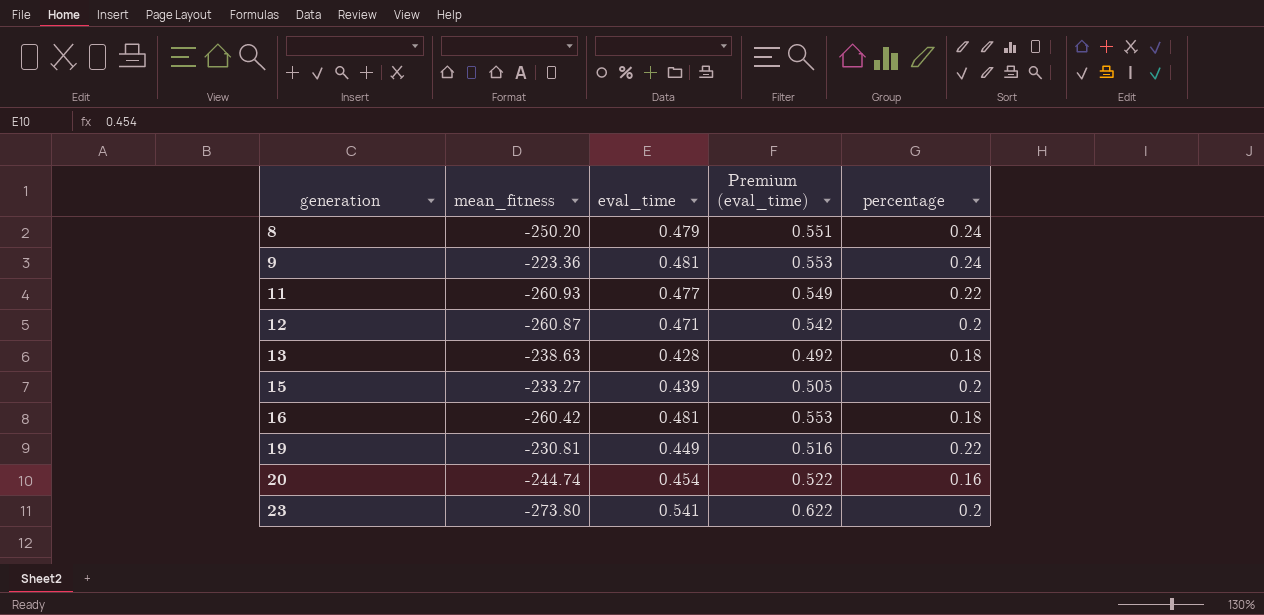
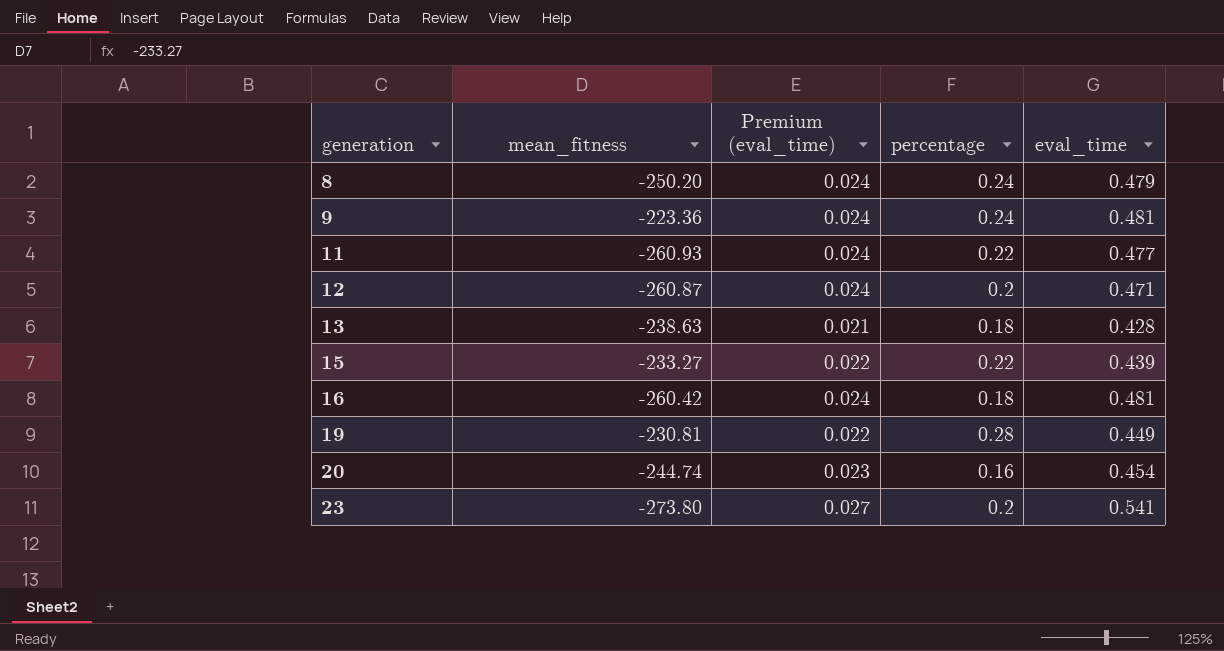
column Premium (eval_time) | formula: [eval_time] * 1.15 -> [eval_time] * 0.05
column eval_time | position: 3 -> 5
15 | percentage: 0.2 -> 0.22
19 | percentage: 0.22 -> 0.28

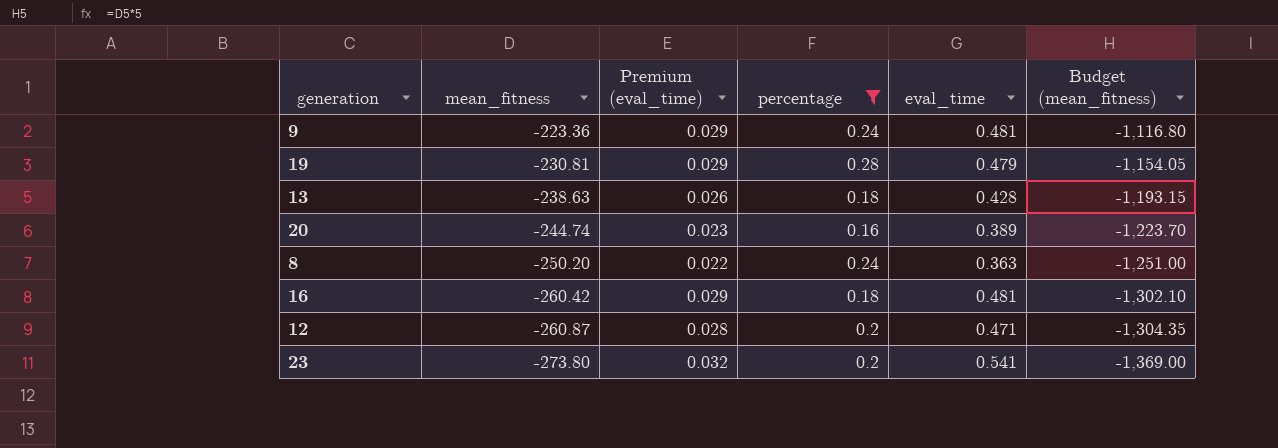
filter: none -> percentage != 0.22
row order: generation ascending -> mean_fitness descending
column Premium (eval_time) | formula: [eval_time] * 0.05 -> [eval_time] * 0.06
column Budget (mean_fitness) | formula: none -> [mean_fitness] * 5
19 | eval_time: 0.449 -> 0.479
20 | eval_time: 0.454 -> 0.389
8 | eval_time: 0.479 -> 0.363

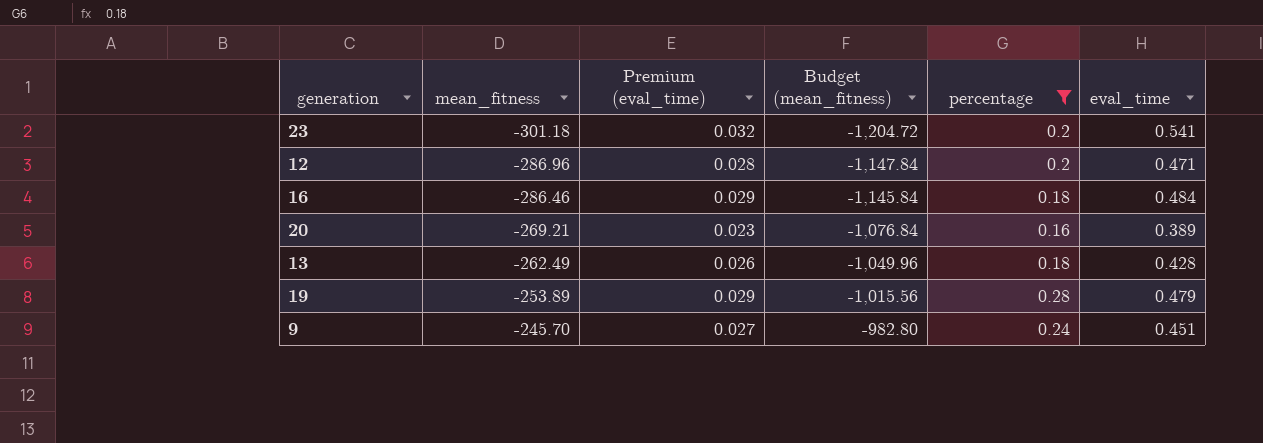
row order: mean_fitness descending -> mean_fitness ascending
column Budget (mean_fitness) | formula: [mean_fitness] * 5 -> [mean_fitness] * 4
column Budget (mean_fitness) | position: 6 -> 4
row 8: -250.20 | 0.022 | 0.24 | 0.363 | -1,251.00 -> none
23 | mean_fitness: -273.80 -> -301.18
12 | mean_fitness: -260.87 -> -286.96
16 | mean_fitness: -260.42 -> -286.46
16 | eval_time: 0.481 -> 0.484
20 | mean_fitness: -244.74 -> -269.21
13 | mean_fitness: -238.63 -> -262.49
19 | mean_fitness: -230.81 -> -253.89
9 | mean_fitness: -223.36 -> -245.70
9 | Premium (eval_time): 0.029 -> 0.027
9 | eval_time: 0.481 -> 0.451

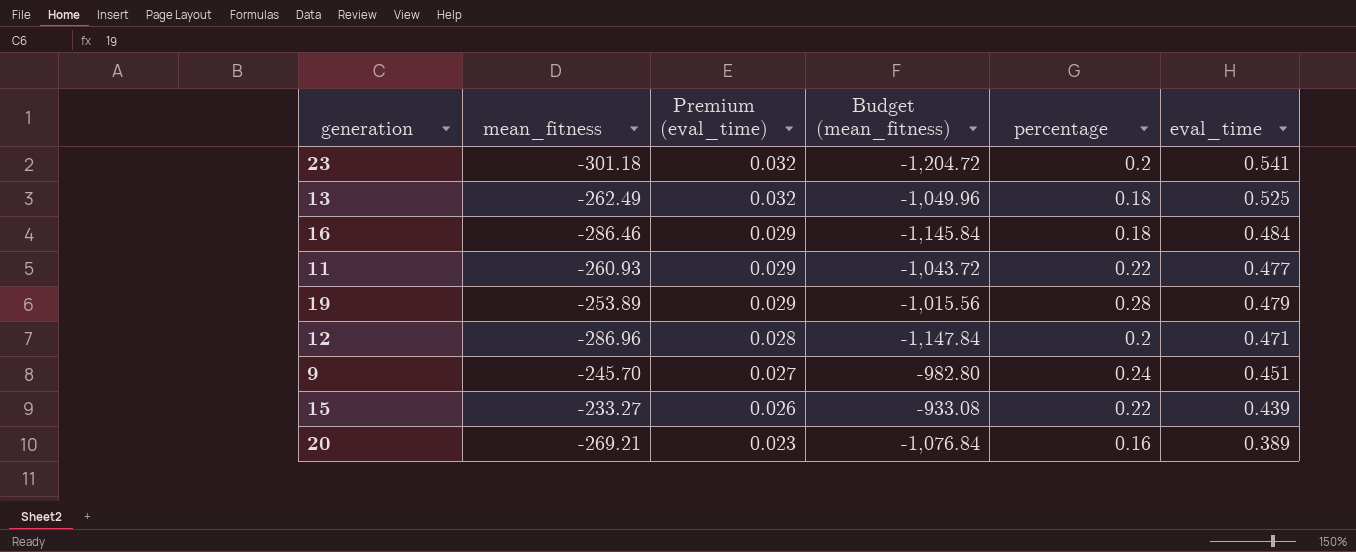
filter: percentage != 0.22 -> none
row order: mean_fitness ascending -> Premium (eval_time) descending
13 | Premium (eval_time): 0.026 -> 0.032
13 | eval_time: 0.428 -> 0.525

